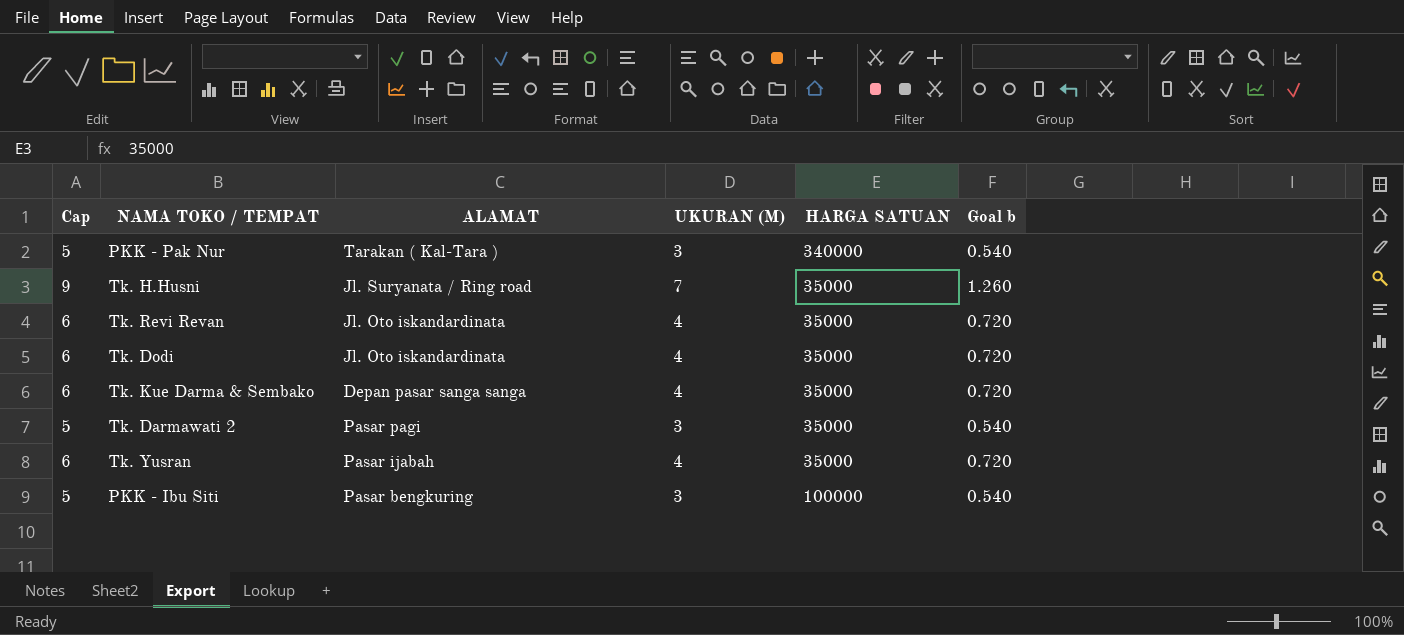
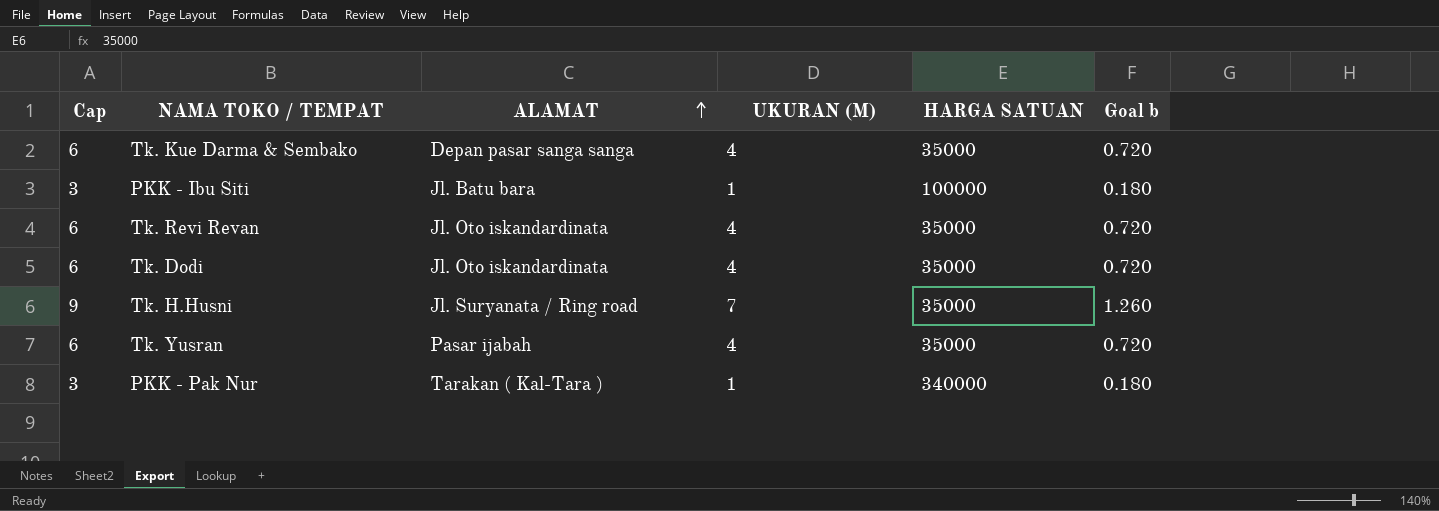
row order: none -> ALAMAT ascending
row Tk. Darmawati 2: 5 | Pasar pagi | 3 | 35000 | 0.540 -> none
PKK - Ibu Siti | Cap: 5 -> 3
PKK - Ibu Siti | ALAMAT: Pasar bengkuring -> Jl. Batu bara
PKK - Ibu Siti | UKURAN (M): 3 -> 1
PKK - Ibu Siti | Goal b: 0.540 -> 0.180
PKK - Pak Nur | Cap: 5 -> 3
PKK - Pak Nur | UKURAN (M): 3 -> 1
PKK - Pak Nur | Goal b: 0.540 -> 0.180

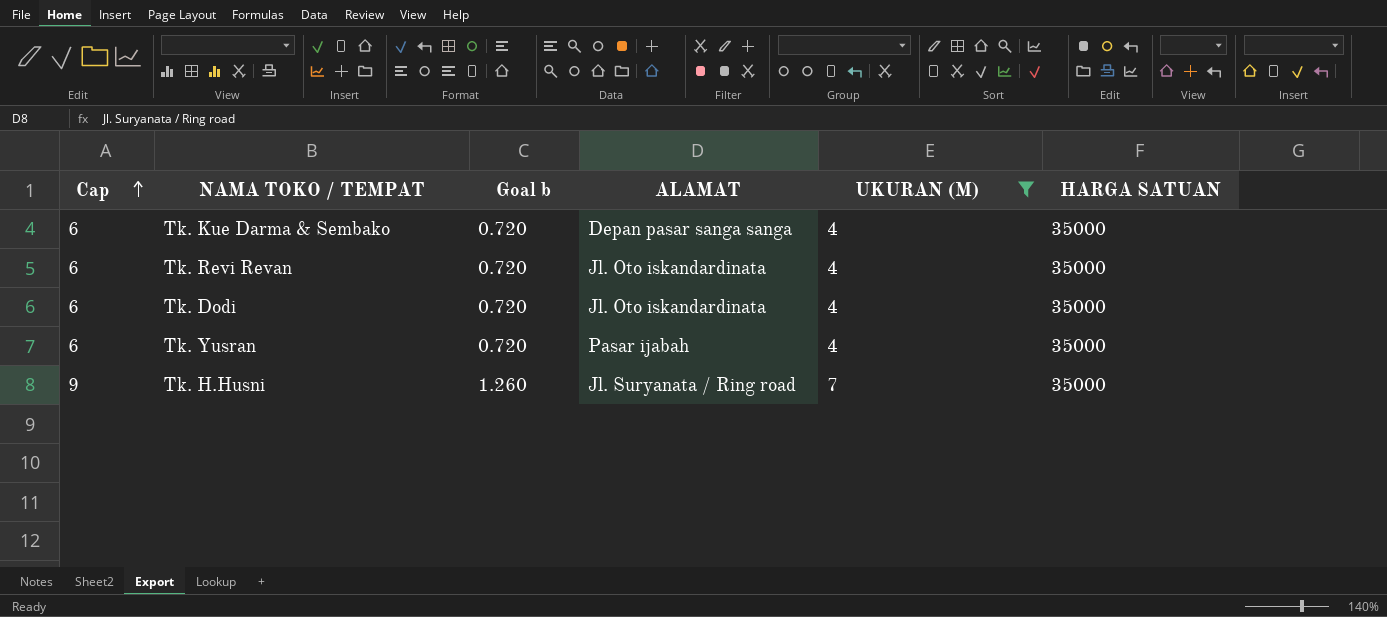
filter: none -> UKURAN (M) != 1
row order: ALAMAT ascending -> Cap ascending
column Goal b | position: 6 -> 3

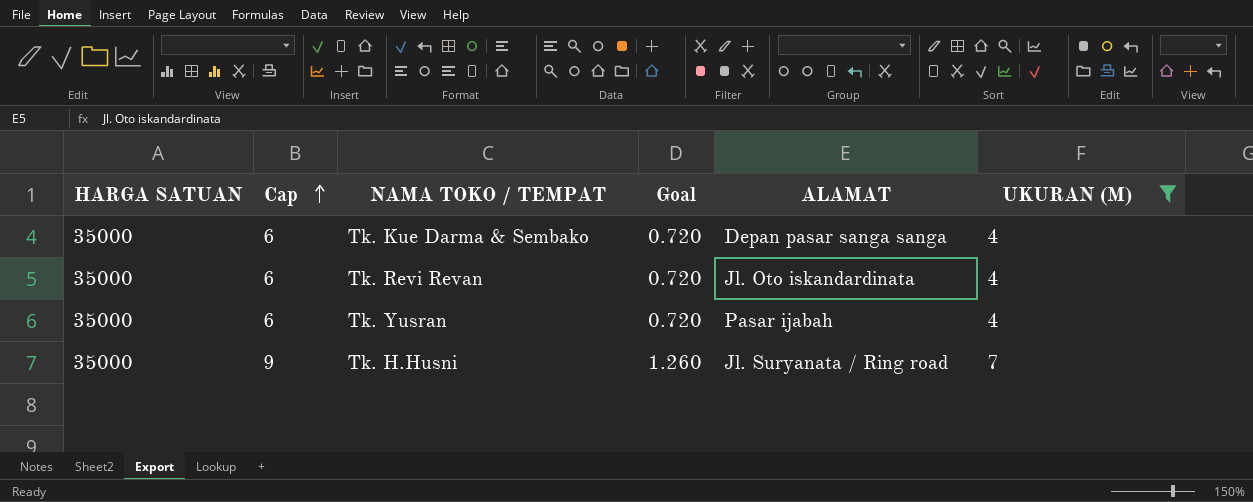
column HARGA SATUAN | position: 6 -> 1
column name: Goal b -> Goal
row Tk. Dodi: 6 | 0.720 | Jl. Oto iskandardinata | 4 | 35000 -> none

